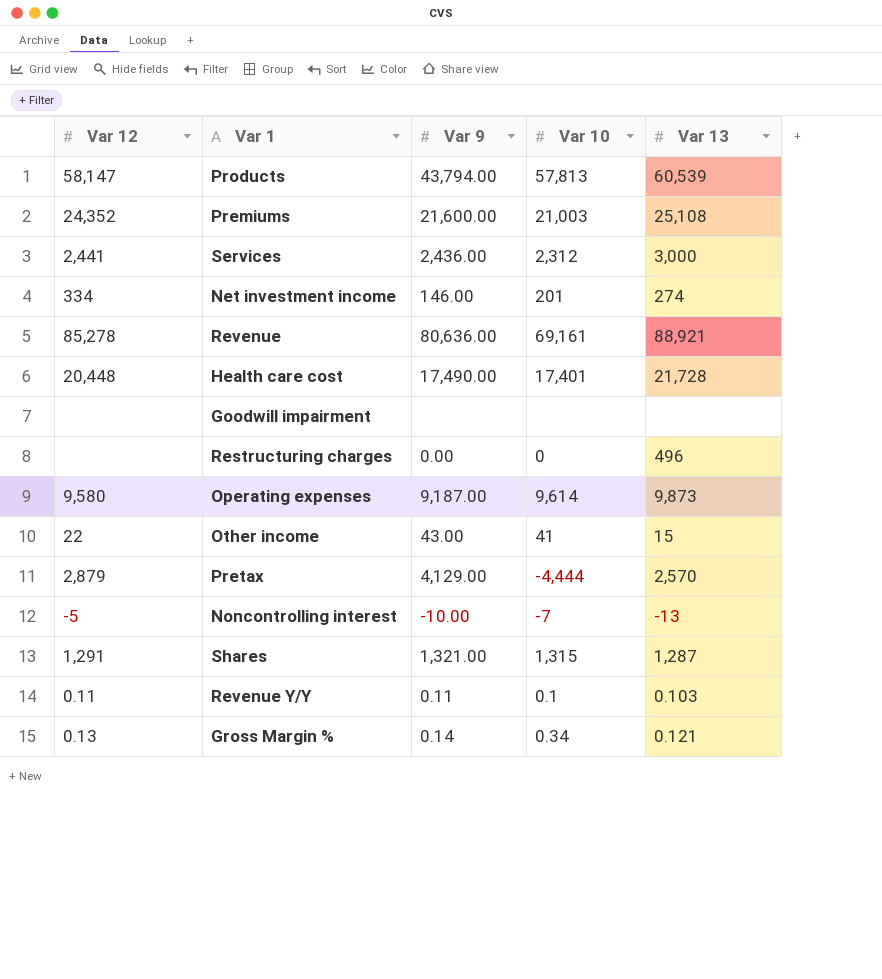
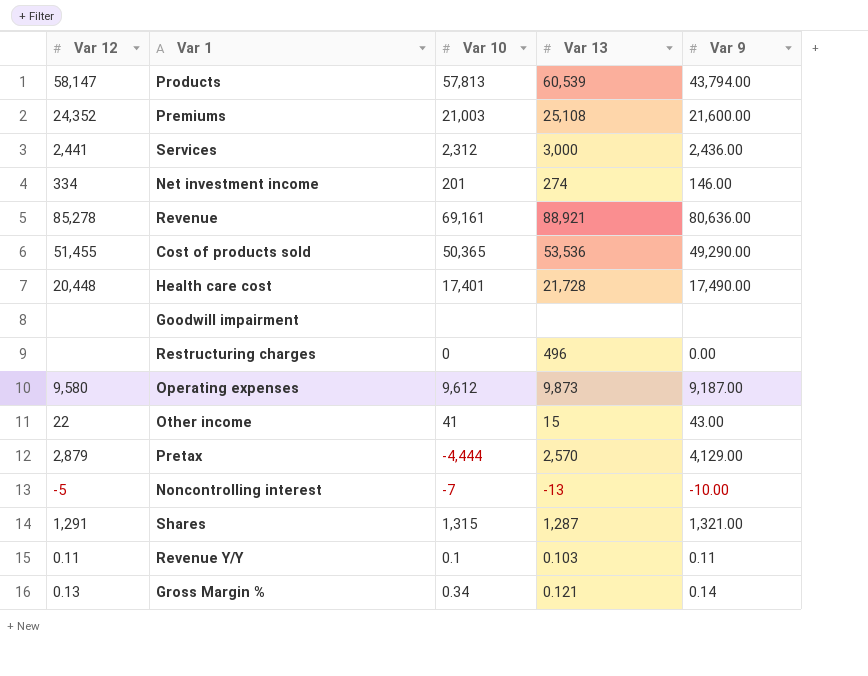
column Var 9 | position: 3 -> 5
row Cost of products sold: none -> 51,455 | 50,365 | 53,536 | 49,290.00
Operating expenses | Var 10: 9,614 -> 9,612

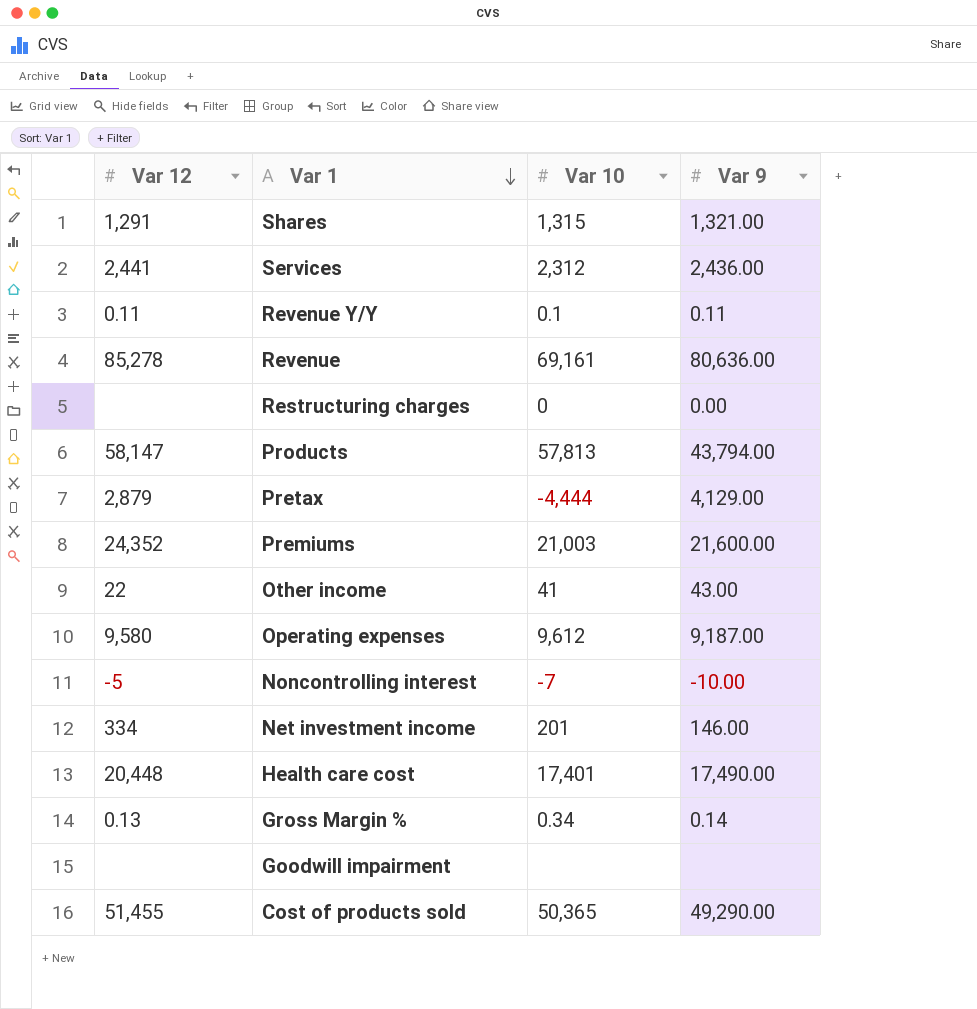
row order: none -> Var 1 descending
column Var 13 | position: 4 -> none

